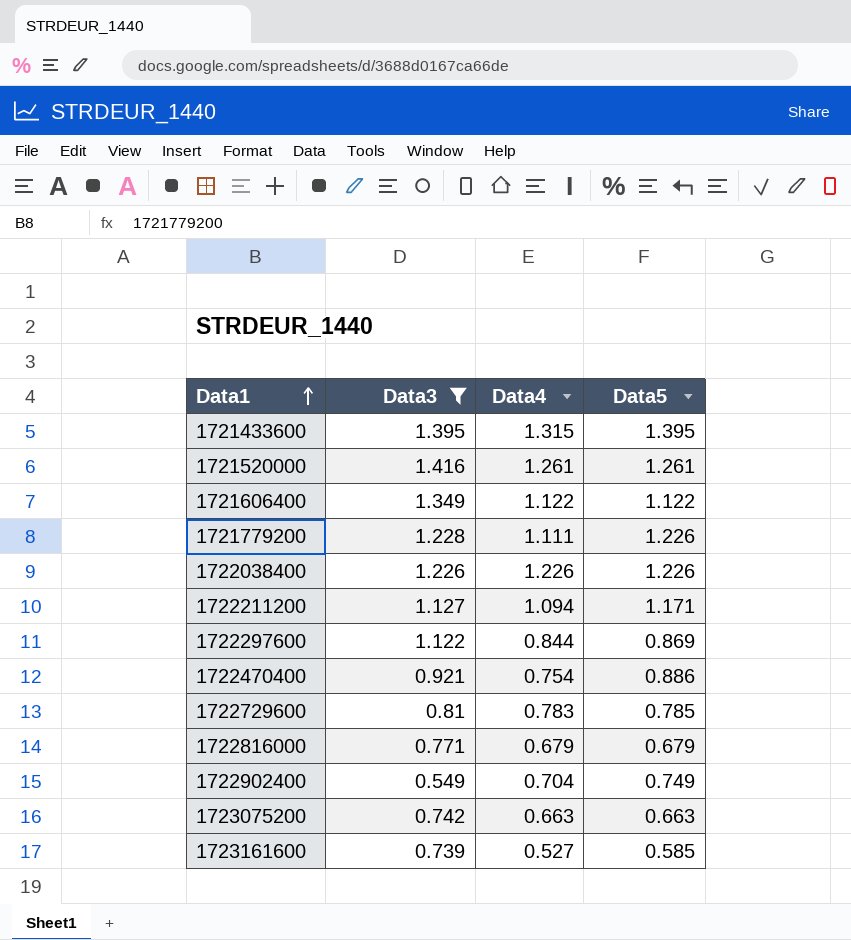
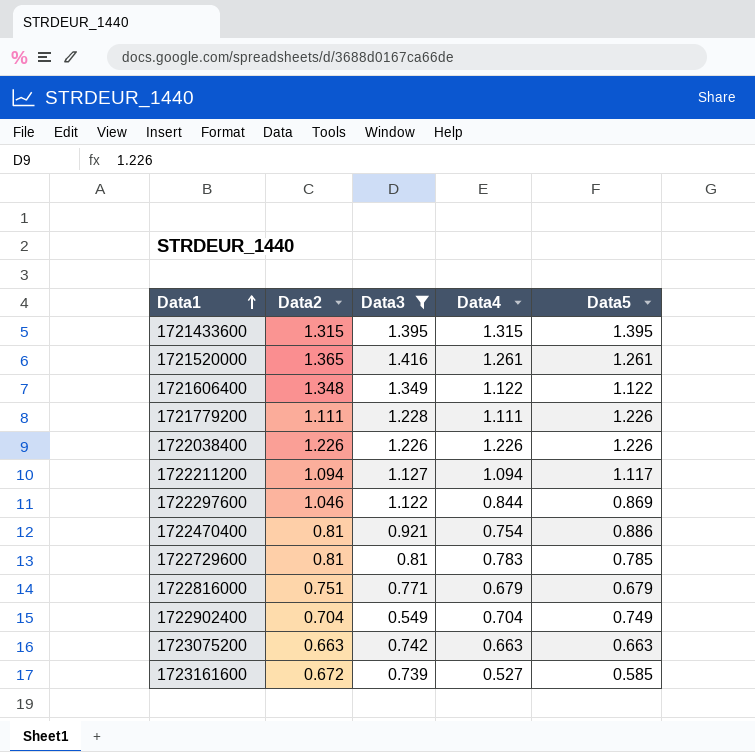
column Data2 | position: none -> 2
1722211200 | Data5: 1.171 -> 1.117

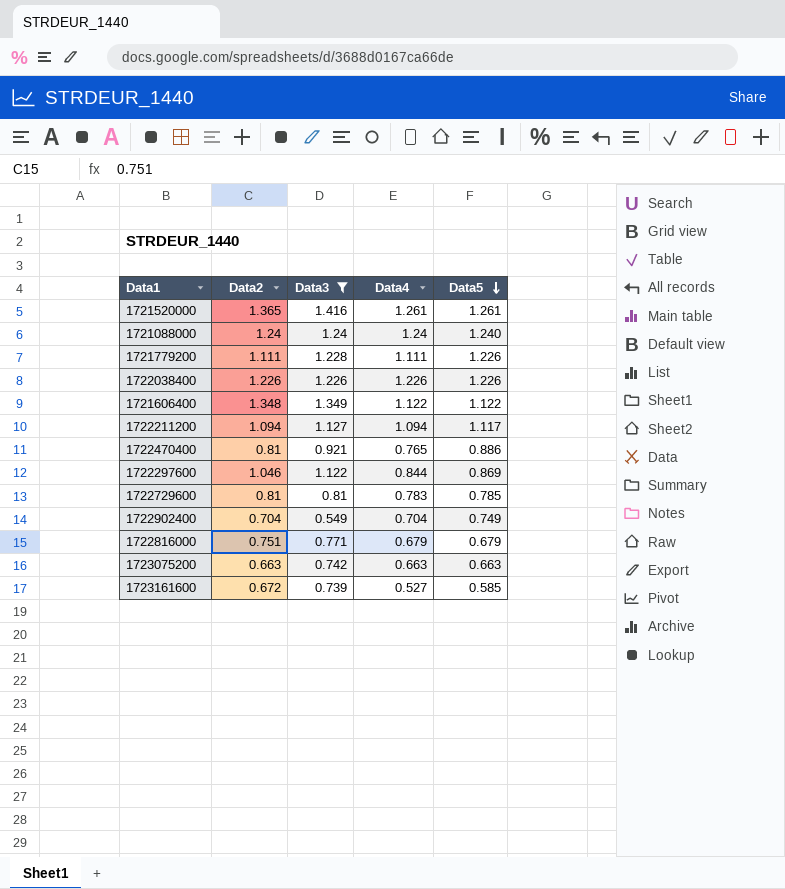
row order: Data1 ascending -> Data5 descending
row 1721433600: 1.315 | 1.395 | 1.315 | 1.395 -> none
row 1721088000: none -> 1.24 | 1.24 | 1.24 | 1.240
1722470400 | Data4: 0.754 -> 0.765

